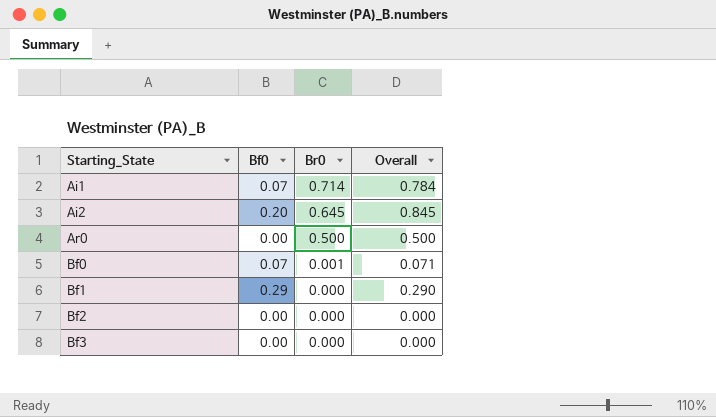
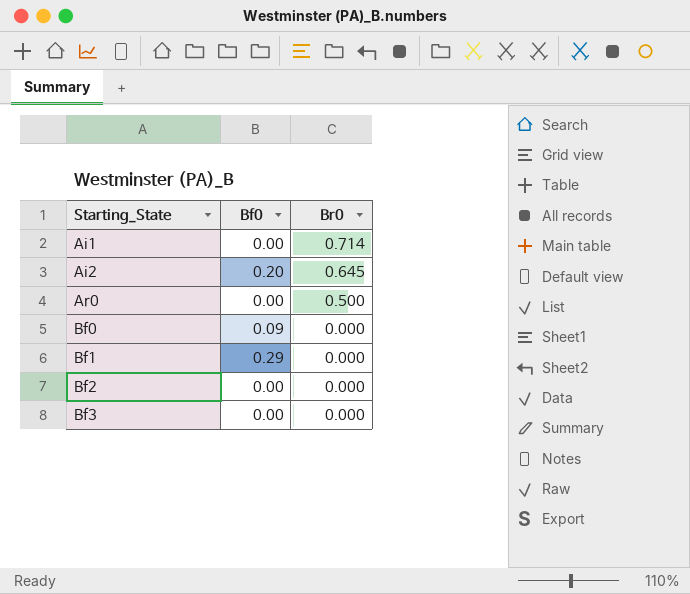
column Overall | formula: [Bf0] + [Br0] -> none
Ai1 | Bf0: 0.07 -> 0.00
Bf0 | Bf0: 0.07 -> 0.09
Bf0 | Br0: 0.001 -> 0.000

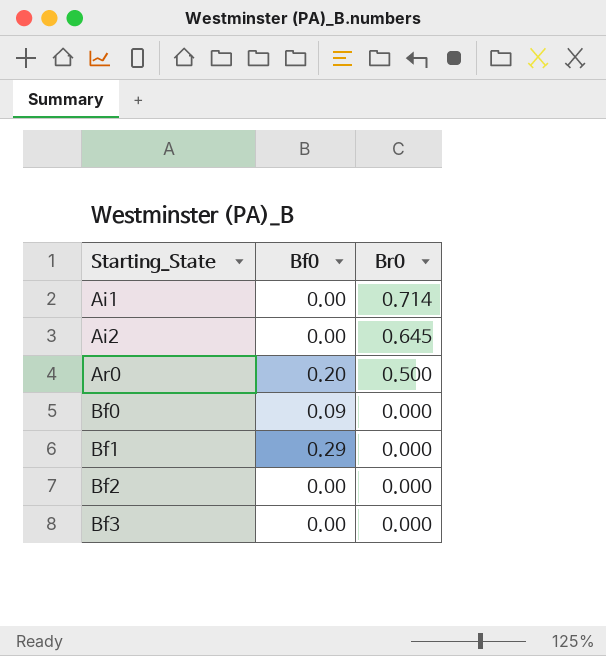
Ai2 | Bf0: 0.20 -> 0.00
Ar0 | Bf0: 0.00 -> 0.20

